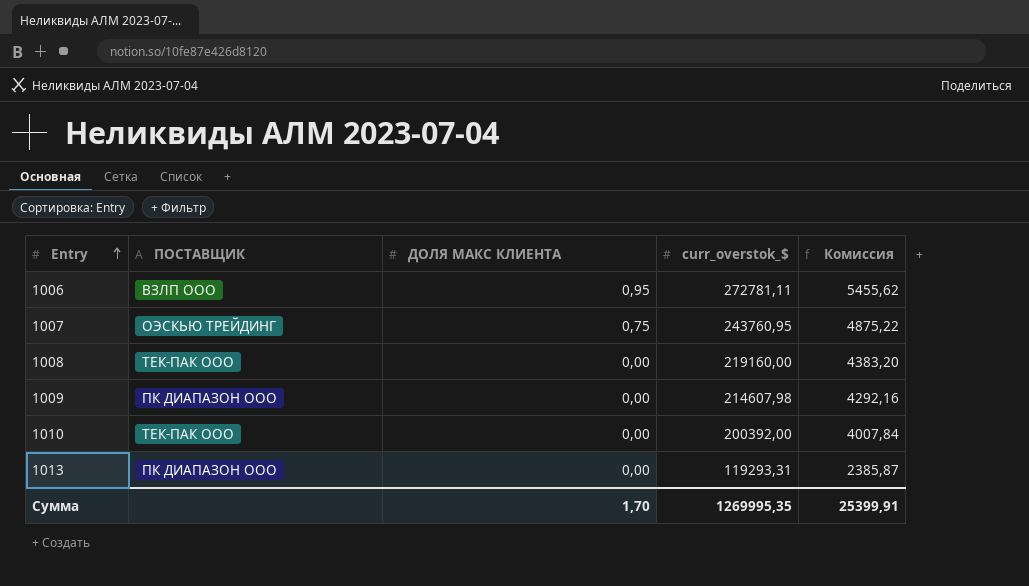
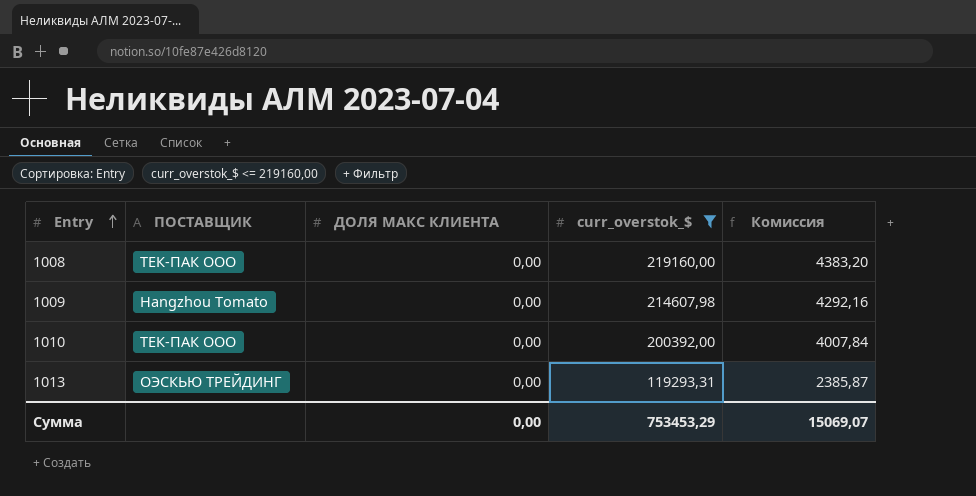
filter: none -> curr_overstok_$ <= 219160,00
1009 | ПОСТАВЩИК: ПК ДИАПАЗОН ООО -> Hangzhou Tomato
1013 | ПОСТАВЩИК: ПК ДИАПАЗОН ООО -> ОЭСКЬЮ ТРЕЙДИНГ
Сумма | ДОЛЯ МАКС КЛИЕНТА: 1,70 -> 0,00
Сумма | curr_overstok_$: 1269995,35 -> 753453,29
Сумма | Комиссия: 25399,91 -> 15069,07

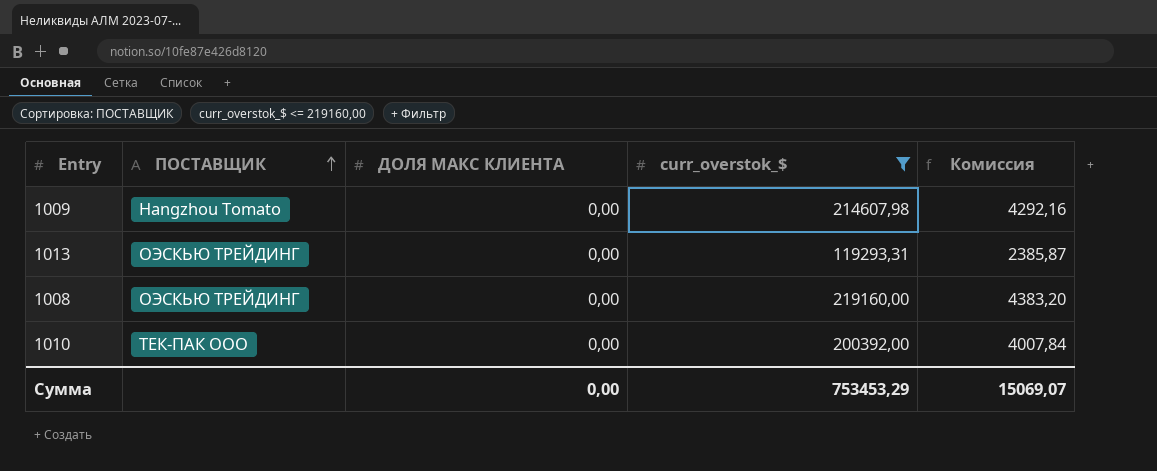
row order: Entry ascending -> ПОСТАВЩИК ascending
1008 | ПОСТАВЩИК: ТЕК-ПАК ООО -> ОЭСКЬЮ ТРЕЙДИНГ

